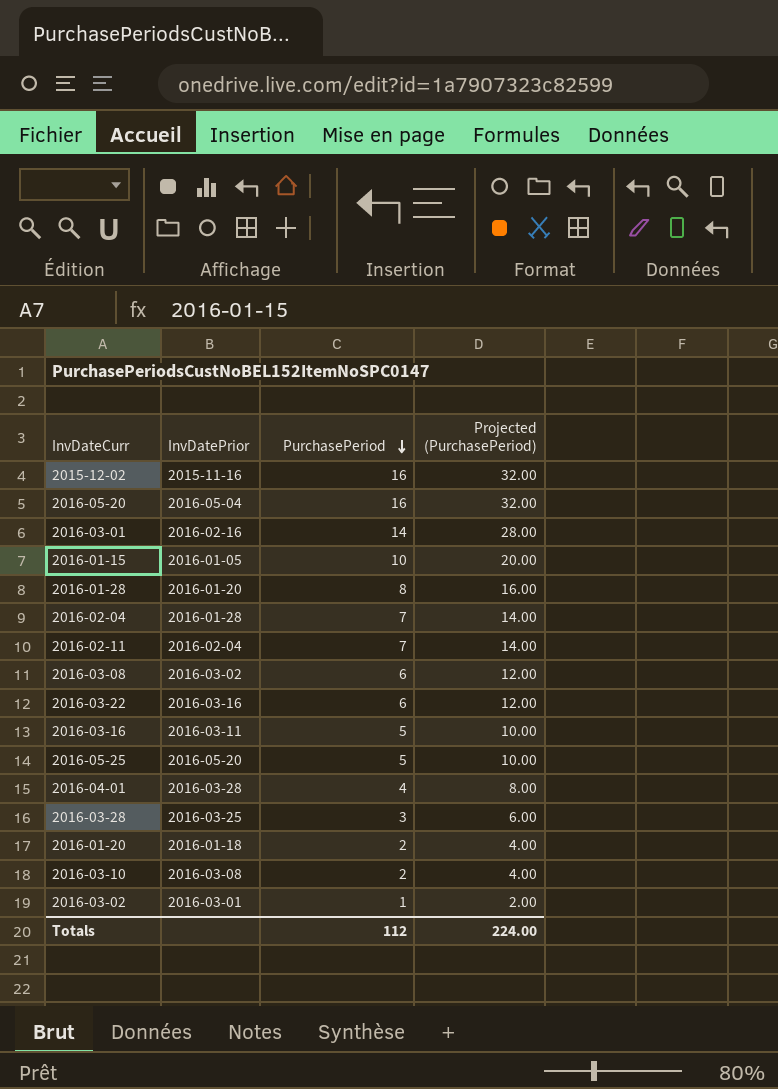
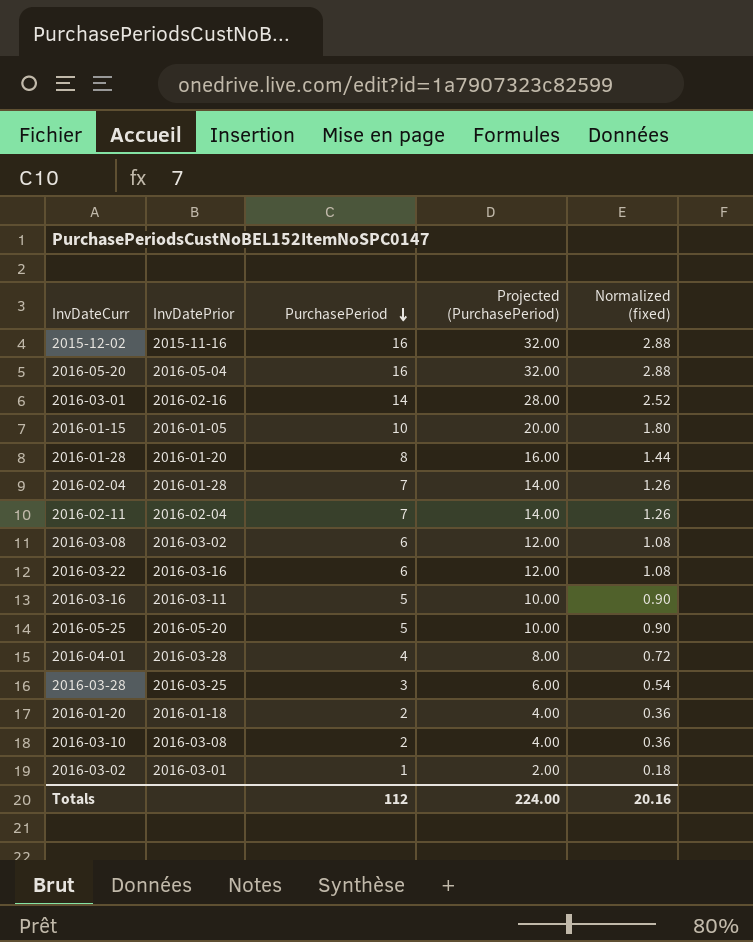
column Normalized (fixed) | formula: none -> [PurchasePeriod] * 0.18

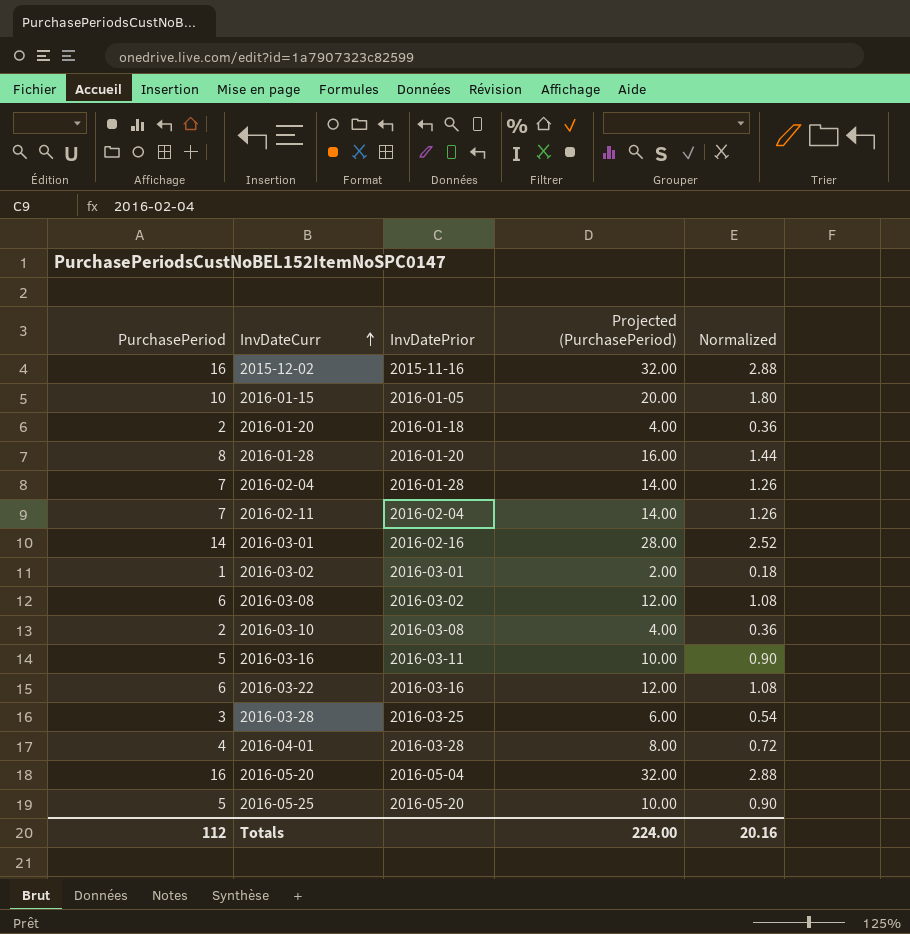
row order: PurchasePeriod descending -> InvDateCurr ascending
column PurchasePeriod | position: 3 -> 1
column name: Normalized (fixed) -> Normalized

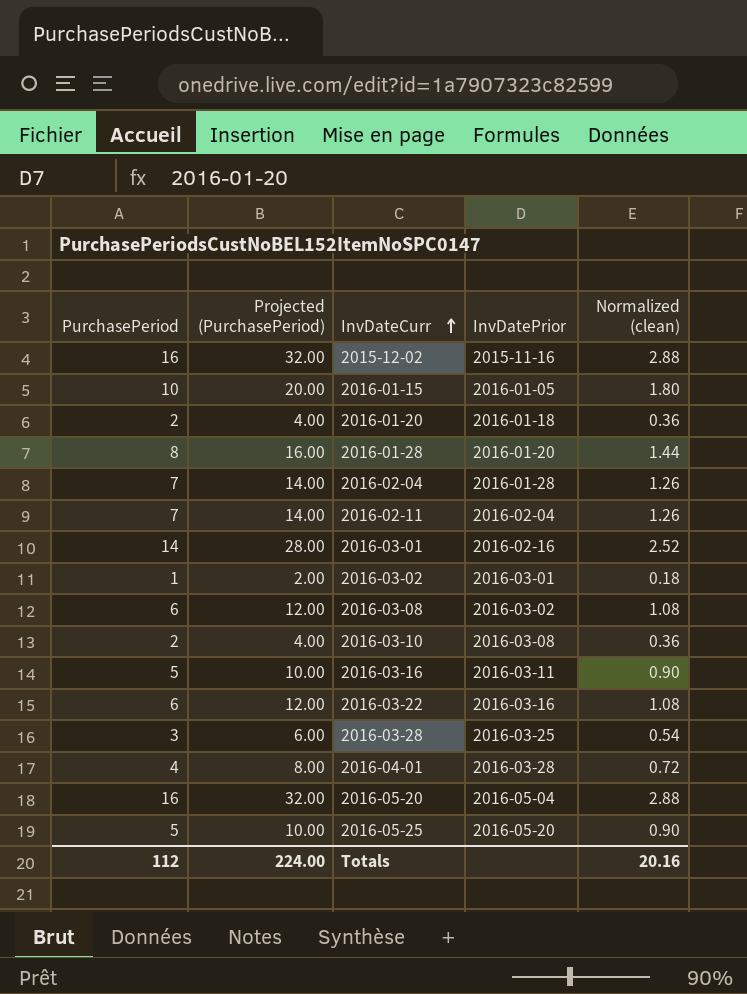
column Projected (PurchasePeriod) | position: 4 -> 2
column name: Normalized -> Normalized (clean)

